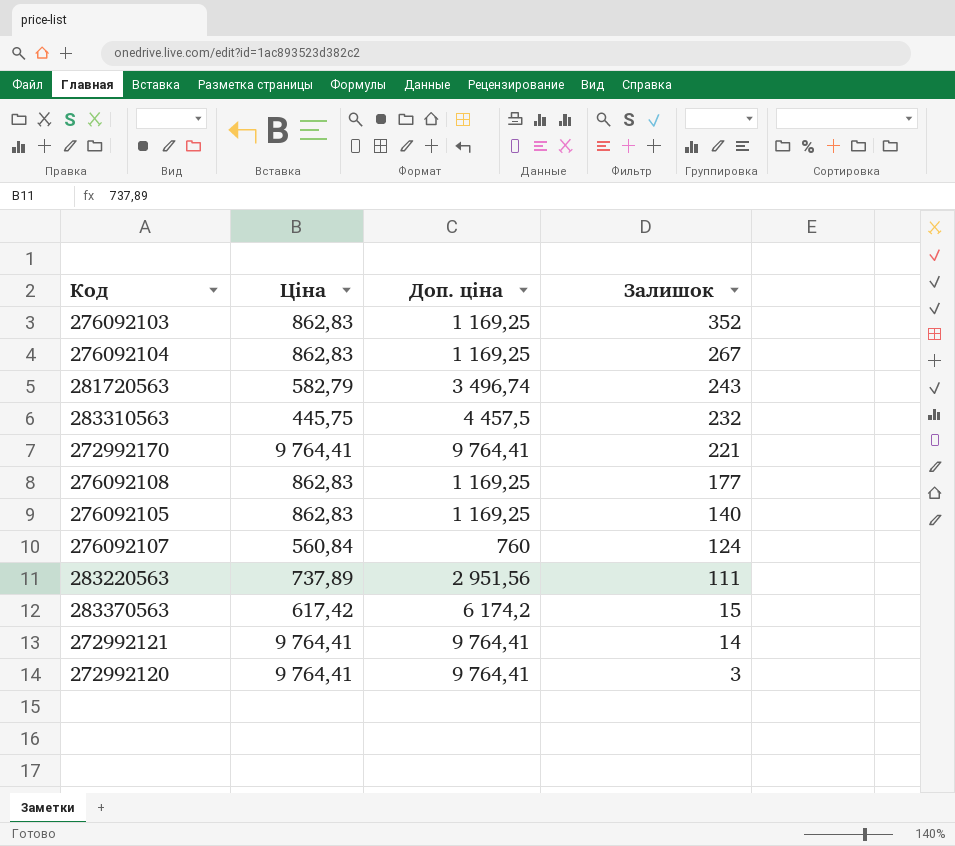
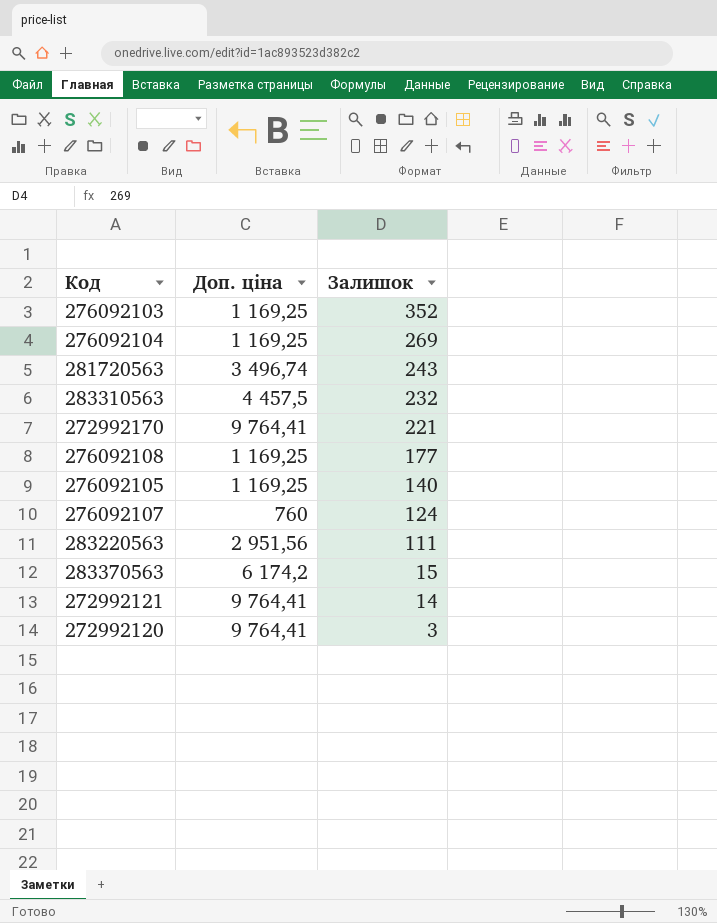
column Ціна | position: 2 -> none
276092104 | Залишок: 267 -> 269

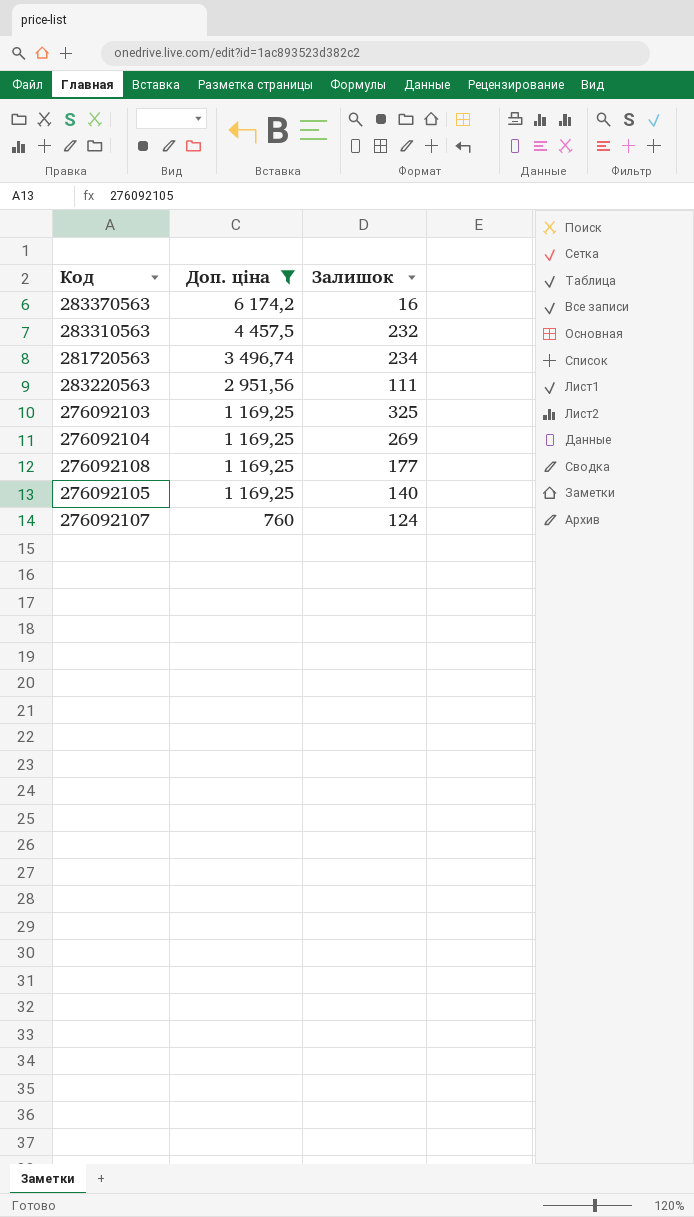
filter: none -> Доп. ціна != 9 764,41
row order: Залишок descending -> Доп. ціна descending
283370563 | Залишок: 15 -> 16
281720563 | Залишок: 243 -> 234
276092103 | Залишок: 352 -> 325

